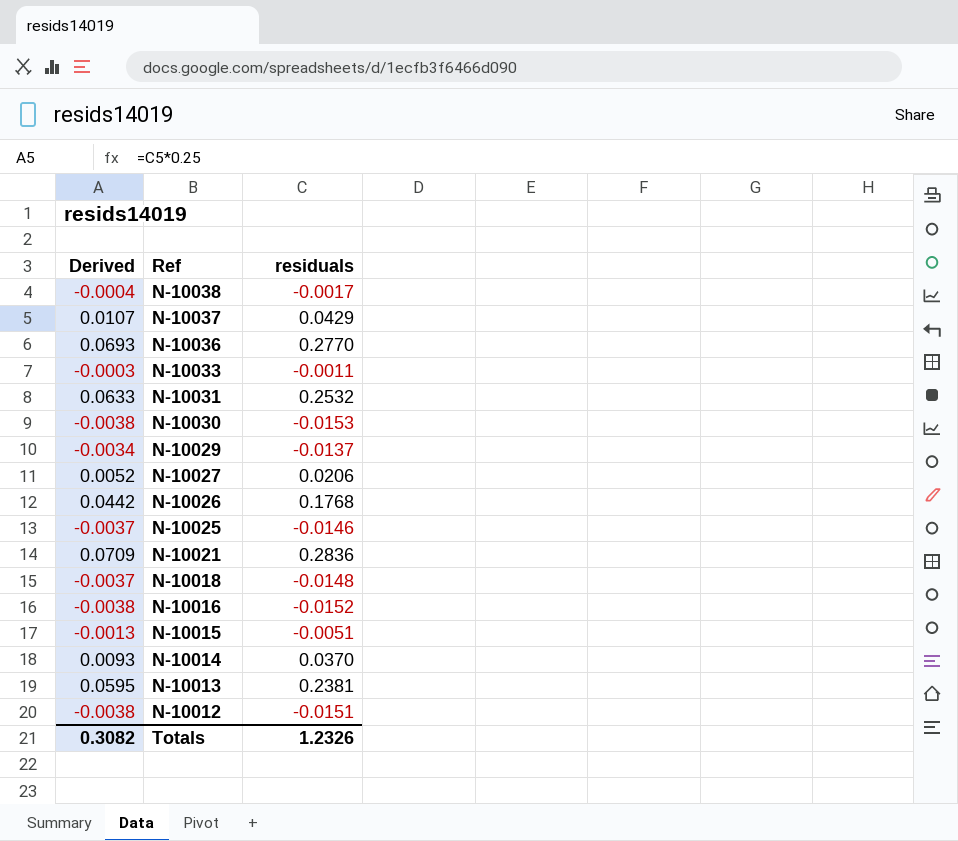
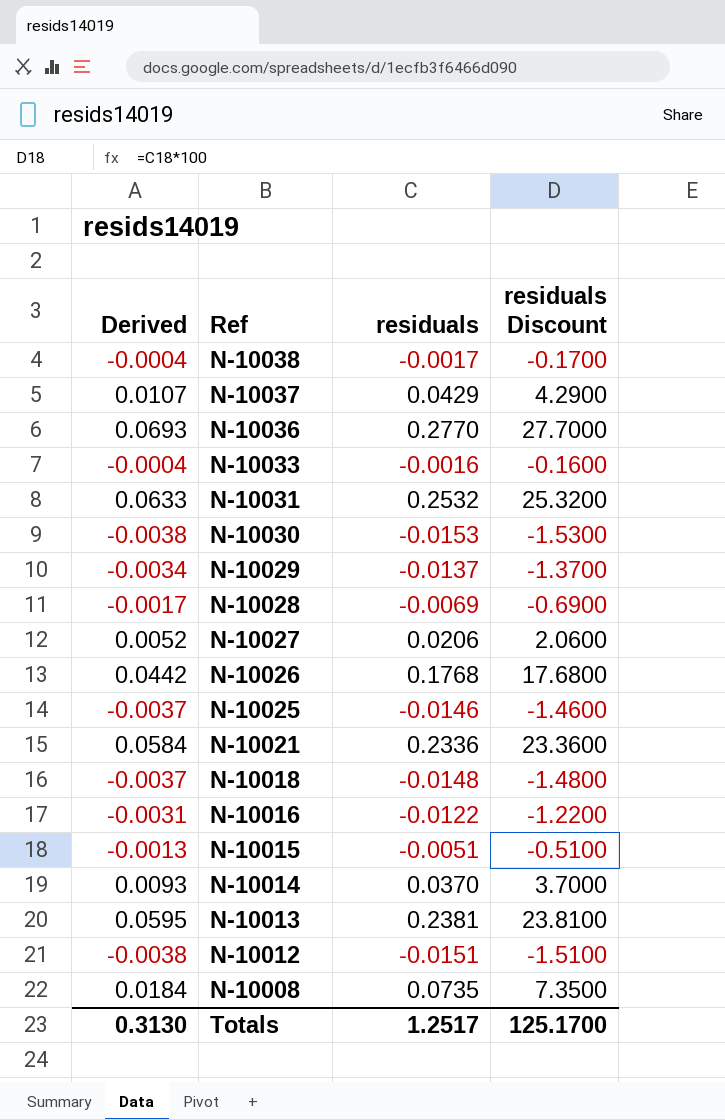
column residuals Discount | formula: none -> [residuals] * 100
N-10033 | Derived: -0.0003 -> -0.0004
N-10033 | residuals: -0.0011 -> -0.0016
row N-10028: none -> -0.0017 | -0.0069 | -0.6900
N-10021 | Derived: 0.0709 -> 0.0584
N-10021 | residuals: 0.2836 -> 0.2336
N-10016 | Derived: -0.0038 -> -0.0031
N-10016 | residuals: -0.0152 -> -0.0122
row N-10008: none -> 0.0184 | 0.0735 | 7.3500
Totals | Derived: 0.3082 -> 0.3130
Totals | residuals: 1.2326 -> 1.2517

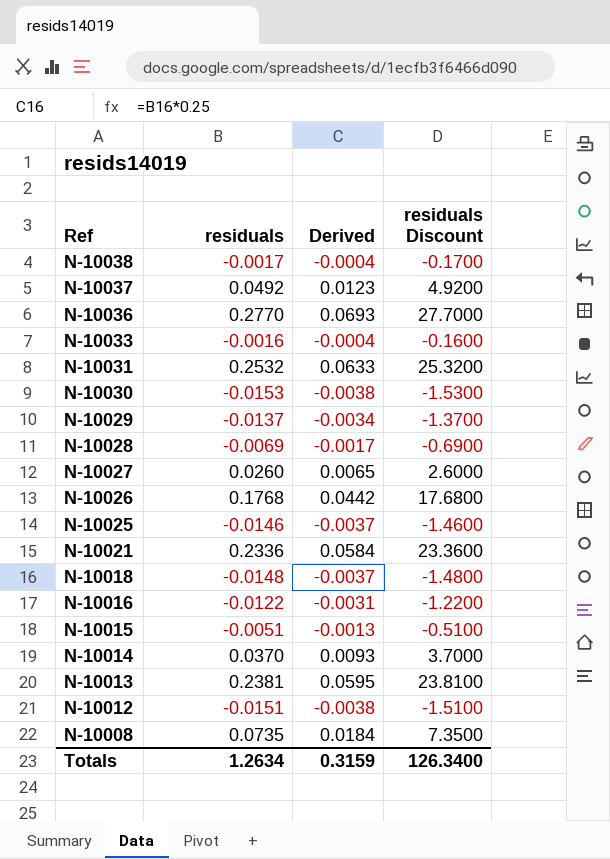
column Derived | position: 1 -> 3
N-10037 | residuals: 0.0429 -> 0.0492
N-10037 | Derived: 0.0107 -> 0.0123
N-10037 | residuals Discount: 4.2900 -> 4.9200
N-10027 | residuals: 0.0206 -> 0.0260
N-10027 | Derived: 0.0052 -> 0.0065
N-10027 | residuals Discount: 2.0600 -> 2.6000
Totals | residuals: 1.2517 -> 1.2634
Totals | Derived: 0.3130 -> 0.3159
Totals | residuals Discount: 125.1700 -> 126.3400

